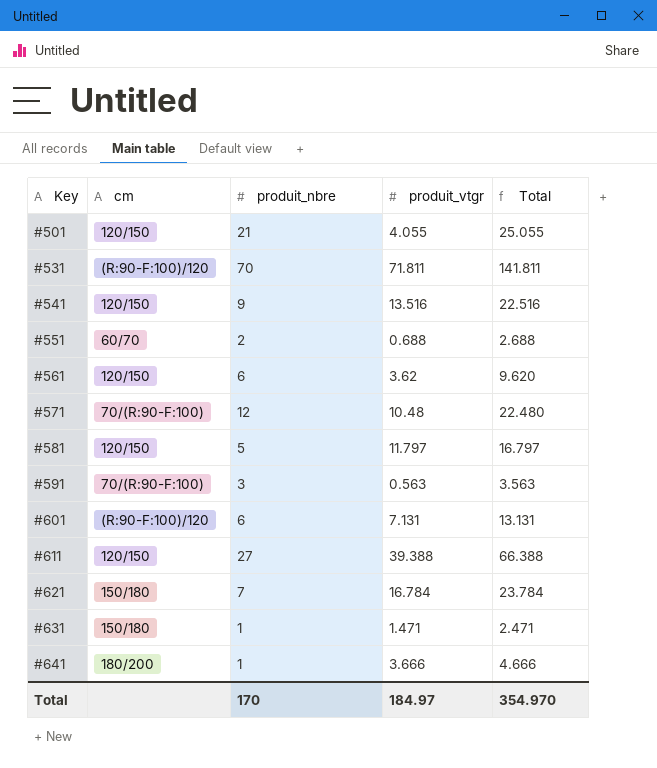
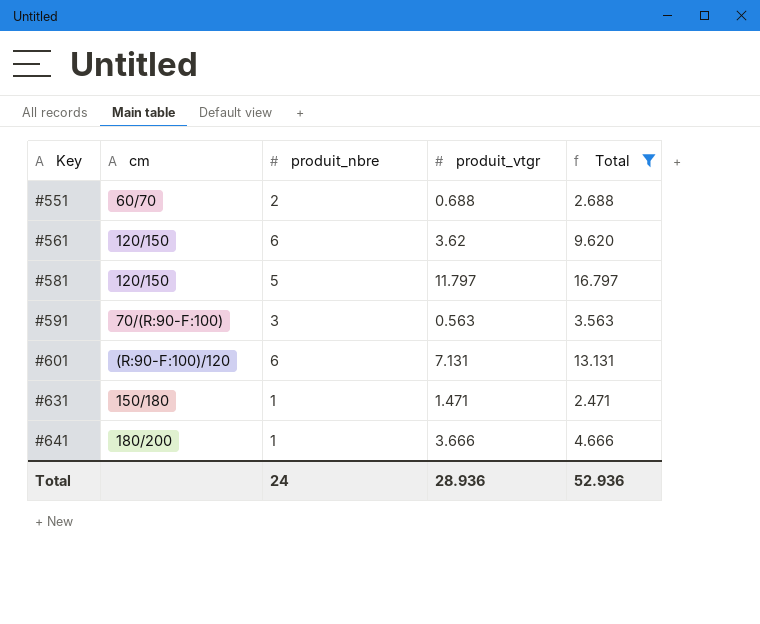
filter: none -> Total <= 16.797
Total | produit_nbre: 170 -> 24
Total | produit_vtgr: 184.97 -> 28.936
Total | Total: 354.970 -> 52.936

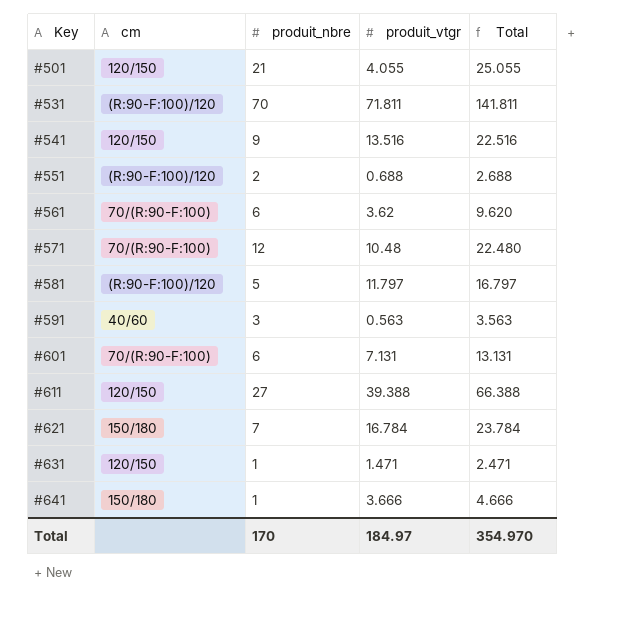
filter: Total <= 16.797 -> none
#551 | cm: 60/70 -> (R:90-F:100)/120
#561 | cm: 120/150 -> 70/(R:90-F:100)
#581 | cm: 120/150 -> (R:90-F:100)/120
#591 | cm: 70/(R:90-F:100) -> 40/60
#601 | cm: (R:90-F:100)/120 -> 70/(R:90-F:100)
#631 | cm: 150/180 -> 120/150
#641 | cm: 180/200 -> 150/180
Total | produit_nbre: 24 -> 170
Total | produit_vtgr: 28.936 -> 184.97
Total | Total: 52.936 -> 354.970

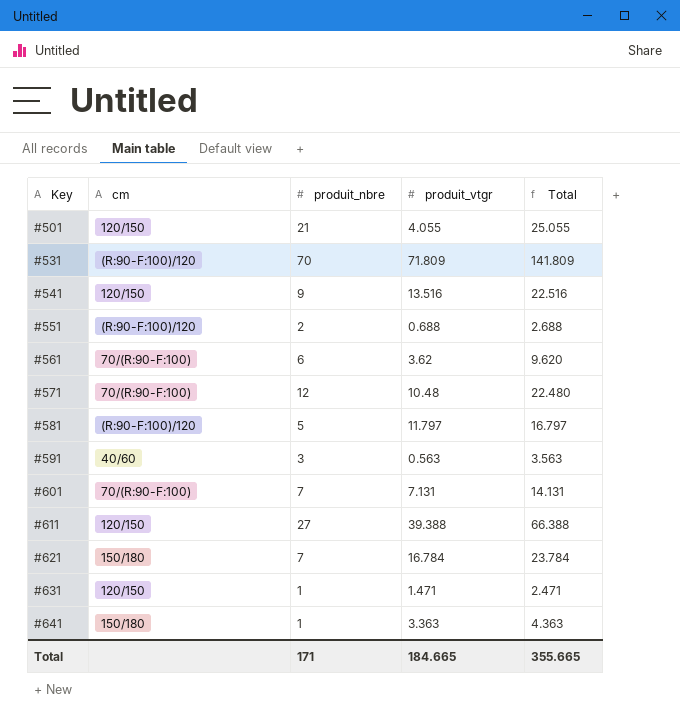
#531 | produit_vtgr: 71.811 -> 71.809
#531 | Total: 141.811 -> 141.809
#601 | produit_nbre: 6 -> 7
#601 | Total: 13.131 -> 14.131
#641 | produit_vtgr: 3.666 -> 3.363
#641 | Total: 4.666 -> 4.363
Total | produit_nbre: 170 -> 171
Total | produit_vtgr: 184.97 -> 184.665
Total | Total: 354.970 -> 355.665

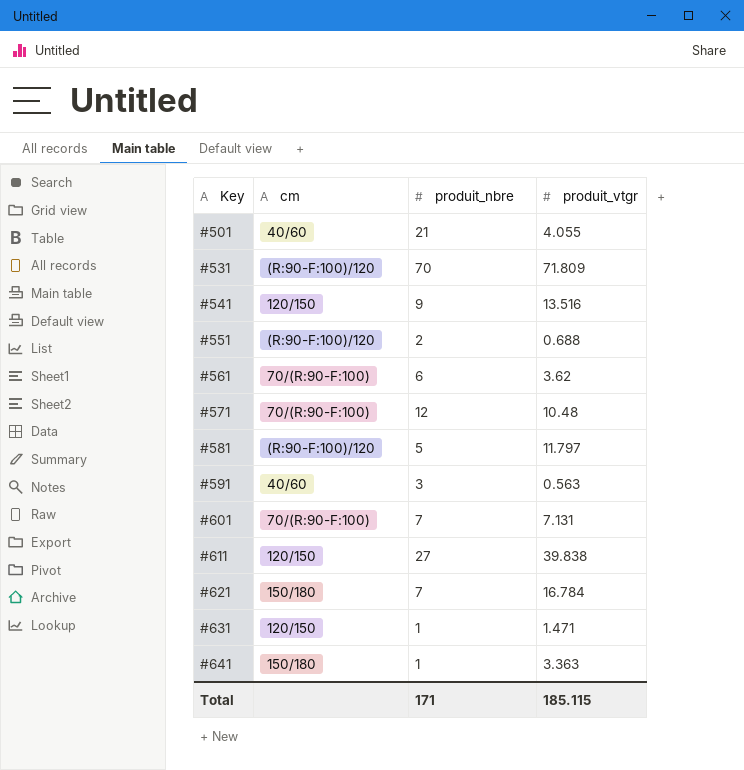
column Total | formula: [produit_nbre] + [produit_vtgr] -> none
#501 | cm: 120/150 -> 40/60
#611 | produit_vtgr: 39.388 -> 39.838
Total | produit_vtgr: 184.665 -> 185.115

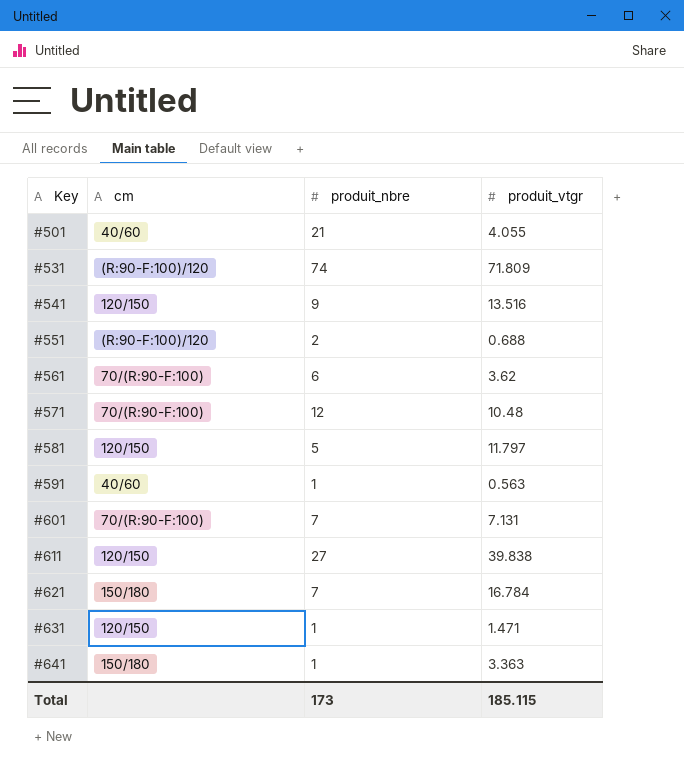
#531 | produit_nbre: 70 -> 74
#581 | cm: (R:90-F:100)/120 -> 120/150
#591 | produit_nbre: 3 -> 1
Total | produit_nbre: 171 -> 173

